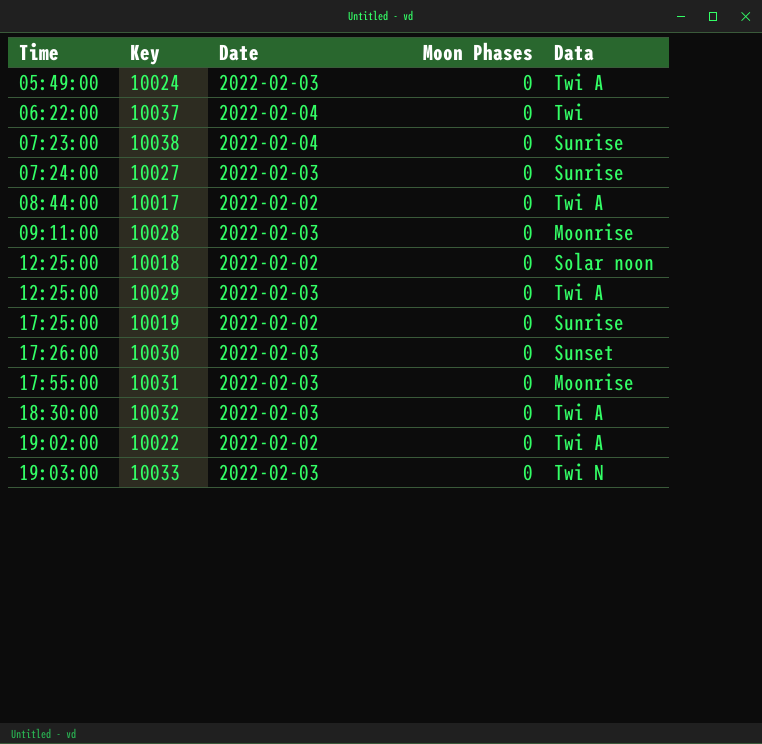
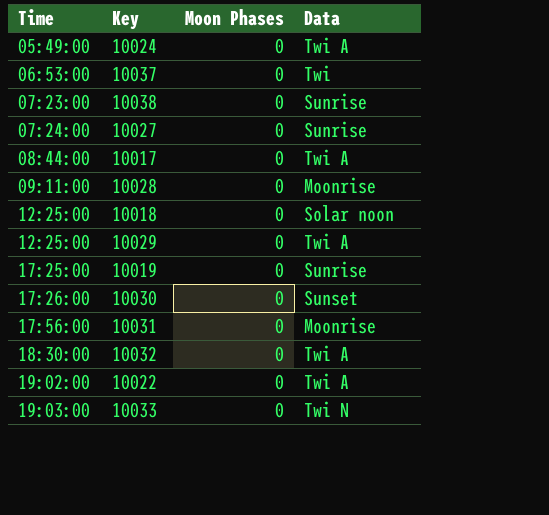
column Date | position: 3 -> none
10037 | Time: 06:22:00 -> 06:53:00
10031 | Time: 17:55:00 -> 17:56:00

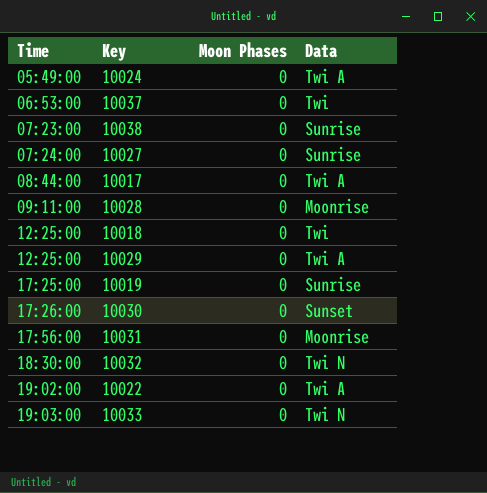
10018 | Data: Solar noon -> Twi
10032 | Data: Twi A -> Twi N

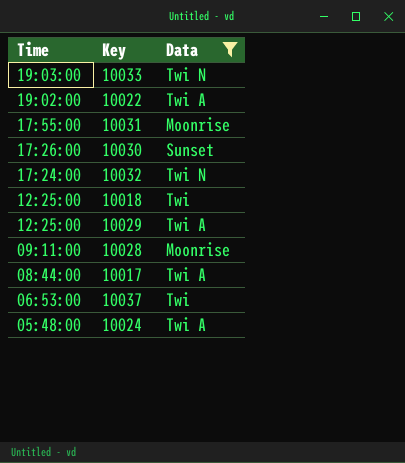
filter: none -> Data != Sunrise
row order: Time ascending -> Time descending
column Moon Phases | position: 3 -> none
10031 | Time: 17:56:00 -> 17:55:00
10032 | Time: 18:30:00 -> 17:24:00
10024 | Time: 05:49:00 -> 05:48:00

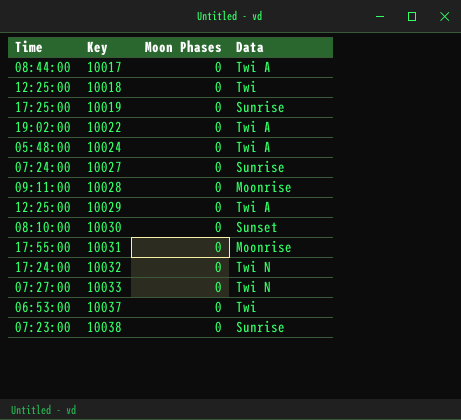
filter: Data != Sunrise -> none
row order: Time descending -> Key ascending
column Moon Phases | position: none -> 3
10030 | Time: 17:26:00 -> 08:10:00
10033 | Time: 19:03:00 -> 07:27:00

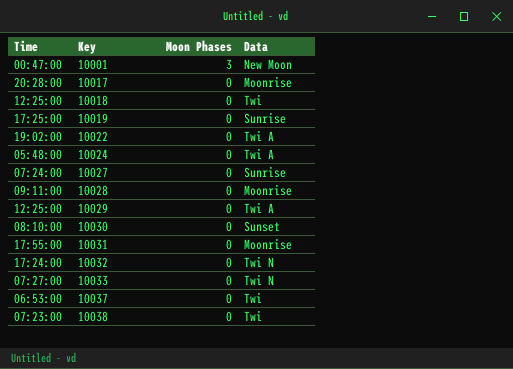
row 10001: none -> 00:47:00 | 3 | New Moon
10017 | Time: 08:44:00 -> 20:28:00
10017 | Data: Twi A -> Moonrise
10038 | Data: Sunrise -> Twi

